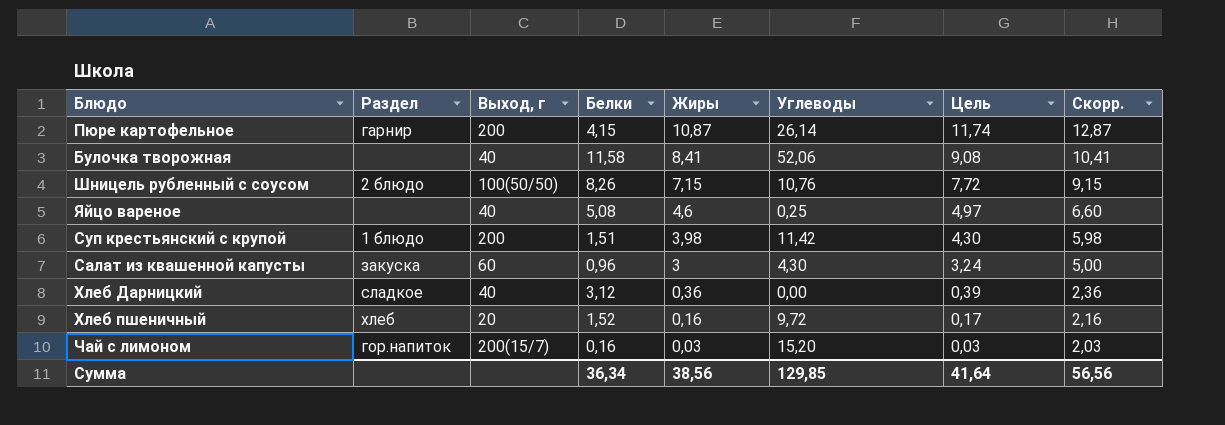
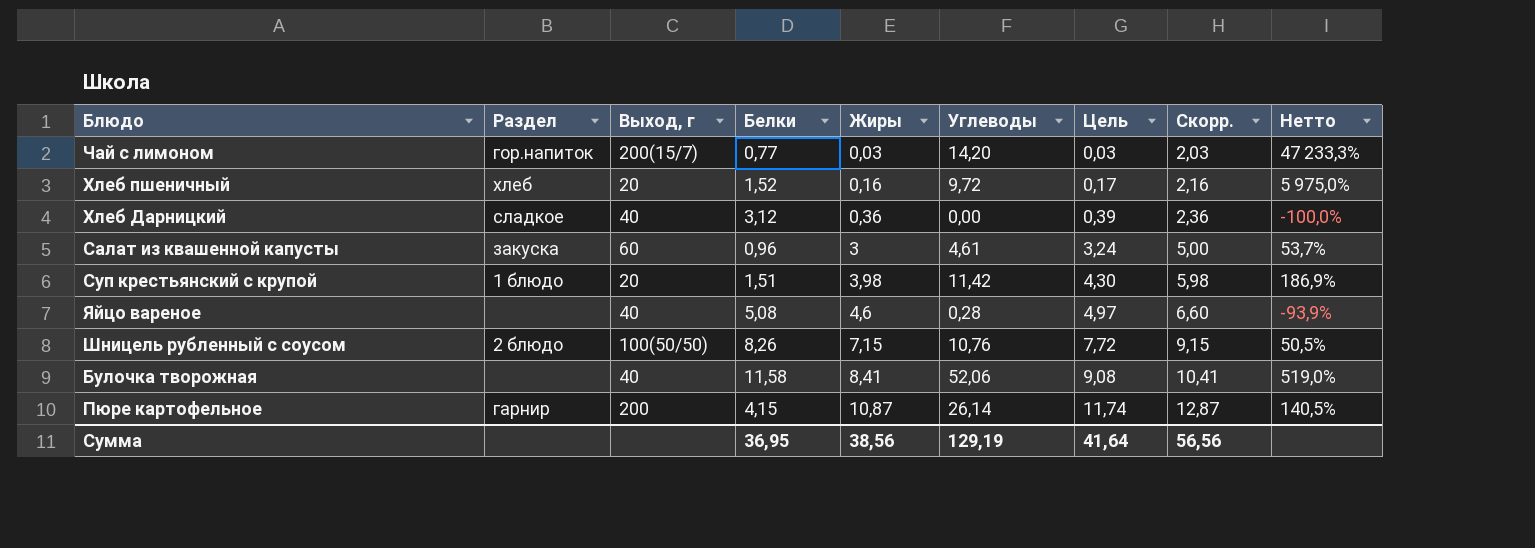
row order: Жиры descending -> Жиры ascending
column Нетто | formula: none -> ([Углеводы] - [Жиры]) / [Жиры]
Чай с лимоном | Белки: 0,16 -> 0,77
Чай с лимоном | Углеводы: 15,20 -> 14,20
Салат из квашенной капусты | Углеводы: 4,30 -> 4,61
Суп крестьянский с крупой | Выход, г: 200 -> 20
Яйцо вареное | Углеводы: 0,25 -> 0,28
Сумма | Белки: 36,34 -> 36,95
Сумма | Углеводы: 129,85 -> 129,19

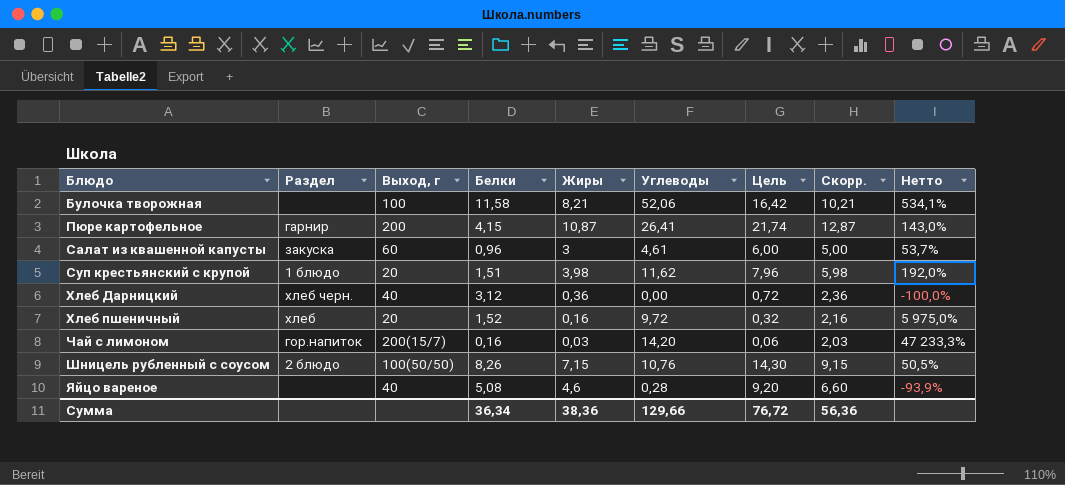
row order: Жиры ascending -> Блюдо ascending
column Цель | formula: [Жиры] * 1,08 -> [Жиры] * 2
Булочка творожная | Выход, г: 40 -> 100
Булочка творожная | Жиры: 8,41 -> 8,21
Булочка творожная | Скорр.: 10,41 -> 10,21
Булочка творожная | Нетто: 519,0% -> 534,1%
Пюре картофельное | Углеводы: 26,14 -> 26,41
Пюре картофельное | Нетто: 140,5% -> 143,0%
Суп крестьянский с крупой | Углеводы: 11,42 -> 11,62
Суп крестьянский с крупой | Нетто: 186,9% -> 192,0%
Хлеб Дарницкий | Раздел: сладкое -> хлеб черн.
Чай с лимоном | Белки: 0,77 -> 0,16
Сумма | Белки: 36,95 -> 36,34
Сумма | Жиры: 38,56 -> 38,36
Сумма | Углеводы: 129,19 -> 129,66
Сумма | Цель: 41,64 -> 76,72
Сумма | Скорр.: 56,56 -> 56,36

